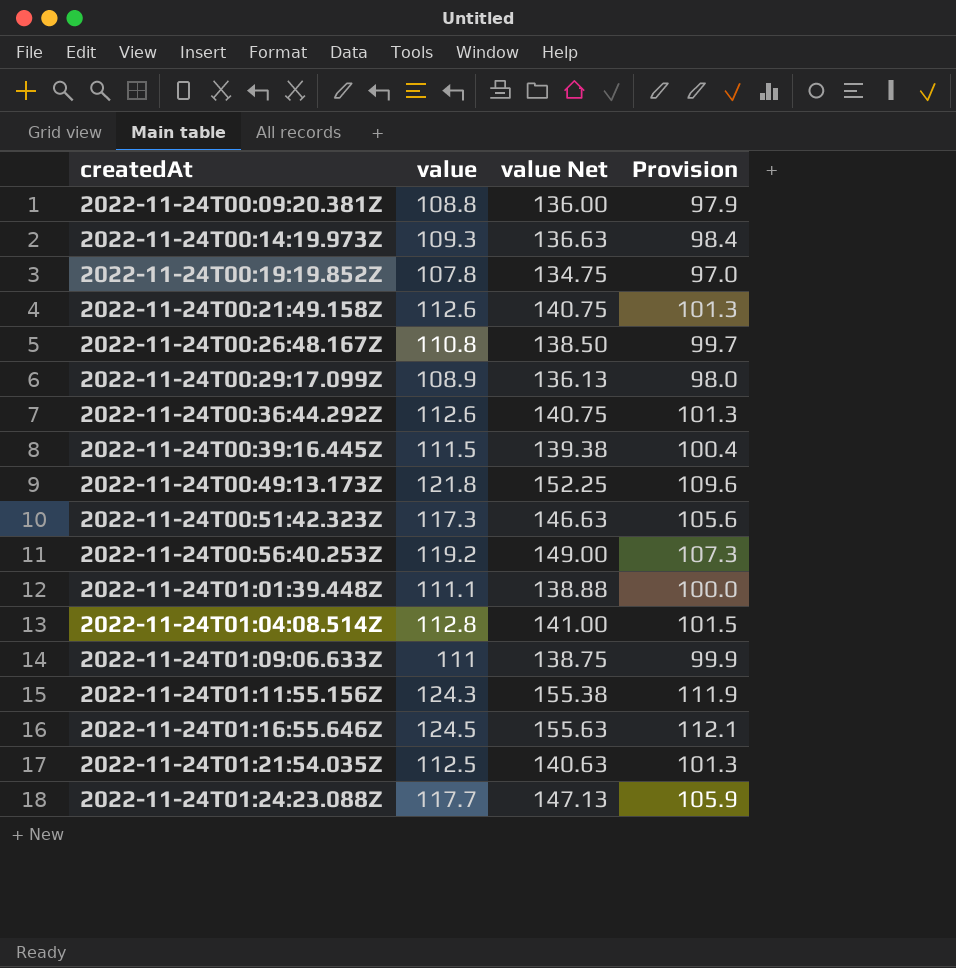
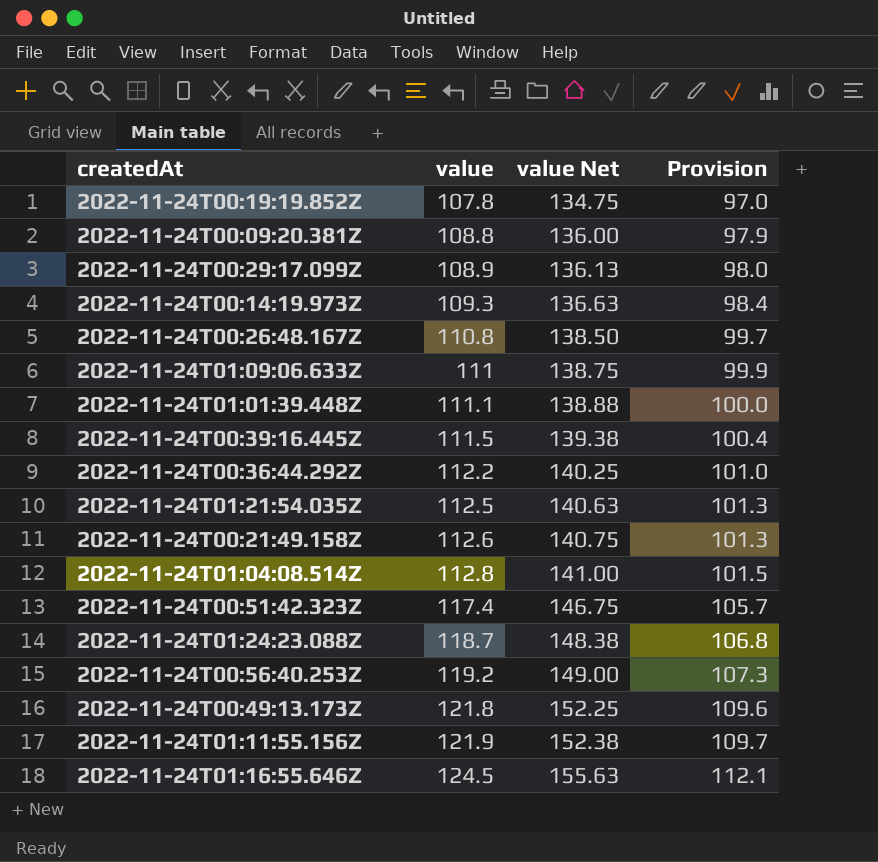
row order: createdAt ascending -> value ascending
2022-11-24T00:36:44.292Z | value: 112.6 -> 112.2
2022-11-24T00:36:44.292Z | value Net: 140.75 -> 140.25
2022-11-24T00:36:44.292Z | Provision: 101.3 -> 101.0
2022-11-24T00:51:42.323Z | value: 117.3 -> 117.4
2022-11-24T00:51:42.323Z | value Net: 146.63 -> 146.75
2022-11-24T00:51:42.323Z | Provision: 105.6 -> 105.7
2022-11-24T01:24:23.088Z | value: 117.7 -> 118.7
2022-11-24T01:24:23.088Z | value Net: 147.13 -> 148.38
2022-11-24T01:24:23.088Z | Provision: 105.9 -> 106.8
2022-11-24T01:11:55.156Z | value: 124.3 -> 121.9
2022-11-24T01:11:55.156Z | value Net: 155.38 -> 152.38
2022-11-24T01:11:55.156Z | Provision: 111.9 -> 109.7

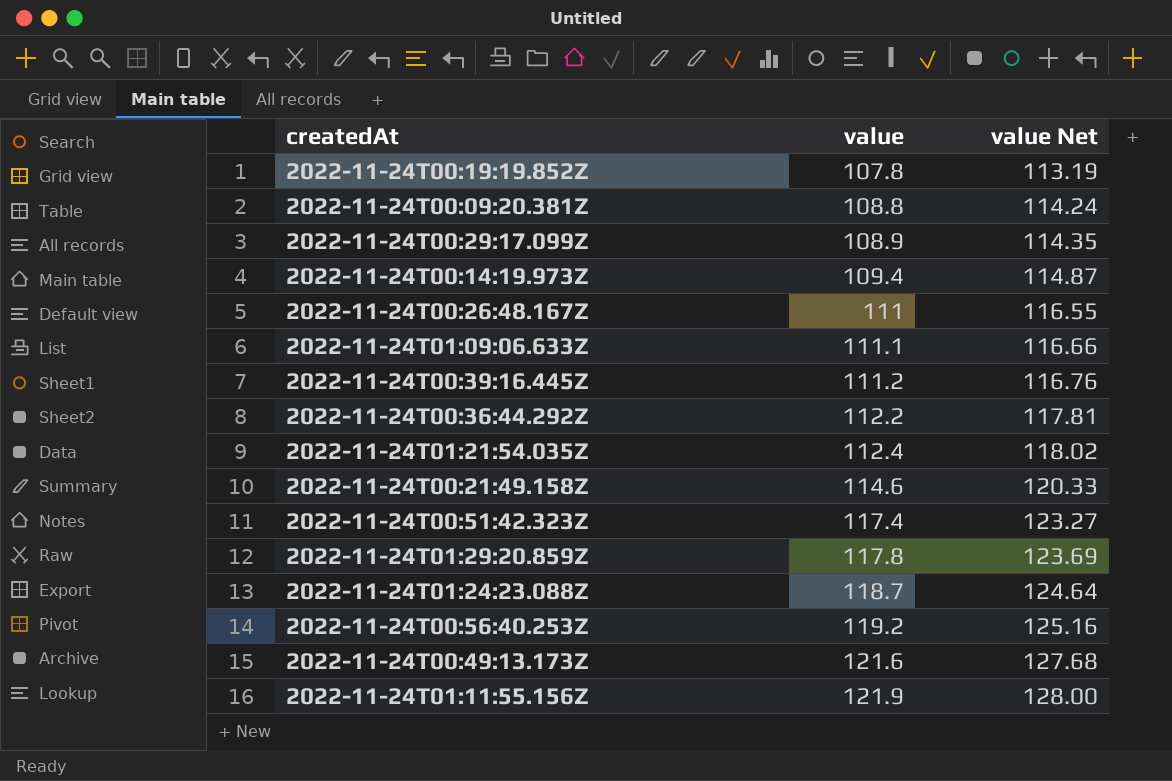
column Provision | formula: [value] * 0.9 -> none
column value Net | formula: [value] * 1.25 -> [value] * 1.05
row 2022-11-24T01:01:39.448Z: 111.1 | 138.88 | 100.0 -> none
row 2022-11-24T01:04:08.514Z: 112.8 | 141.00 | 101.5 -> none
row 2022-11-24T01:16:55.646Z: 124.5 | 155.63 | 112.1 -> none
2022-11-24T00:14:19.973Z | value: 109.3 -> 109.4
2022-11-24T00:26:48.167Z | value: 110.8 -> 111
2022-11-24T01:09:06.633Z | value: 111 -> 111.1
2022-11-24T00:39:16.445Z | value: 111.5 -> 111.2
2022-11-24T01:21:54.035Z | value: 112.5 -> 112.4
2022-11-24T00:21:49.158Z | value: 112.6 -> 114.6
row 2022-11-24T01:29:20.859Z: none -> 117.8 | 123.69
2022-11-24T00:49:13.173Z | value: 121.8 -> 121.6

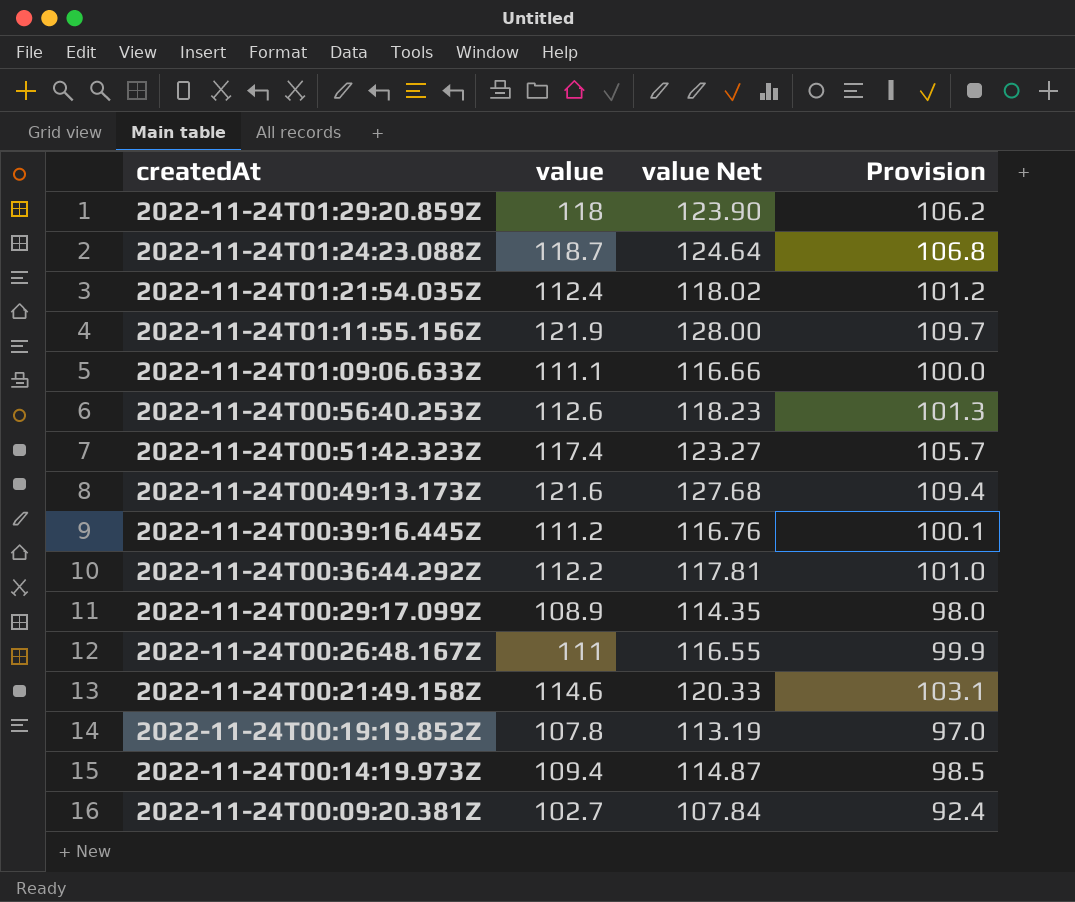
row order: value ascending -> createdAt descending
column Provision | formula: none -> [value] * 0.9
2022-11-24T01:29:20.859Z | value: 117.8 -> 118
2022-11-24T01:29:20.859Z | value Net: 123.69 -> 123.90
2022-11-24T00:56:40.253Z | value: 119.2 -> 112.6
2022-11-24T00:56:40.253Z | value Net: 125.16 -> 118.23
2022-11-24T00:09:20.381Z | value: 108.8 -> 102.7
2022-11-24T00:09:20.381Z | value Net: 114.24 -> 107.84

